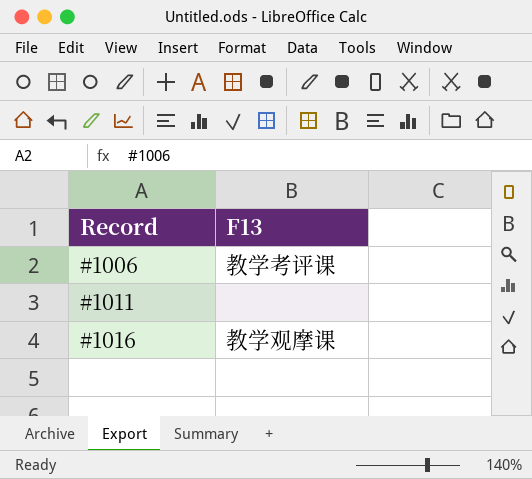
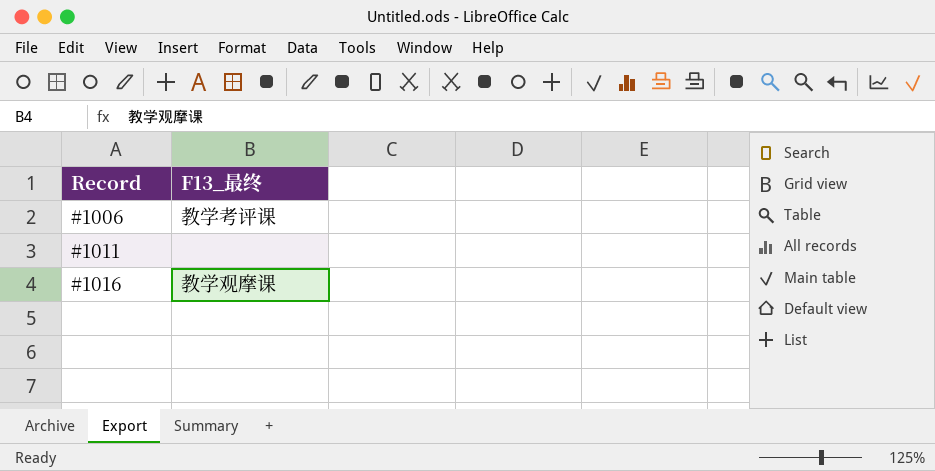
column name: F13 -> F13_最终

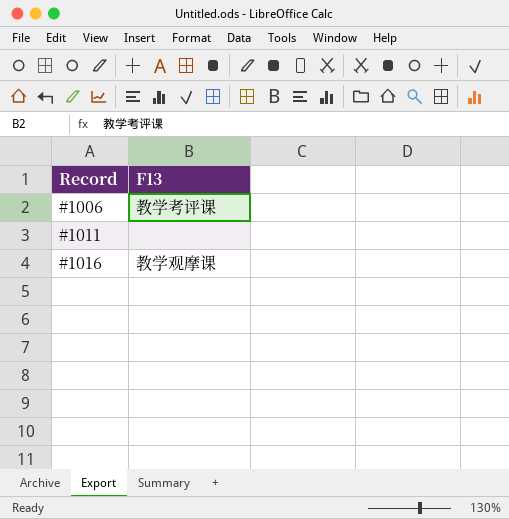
column name: F13_最终 -> F13

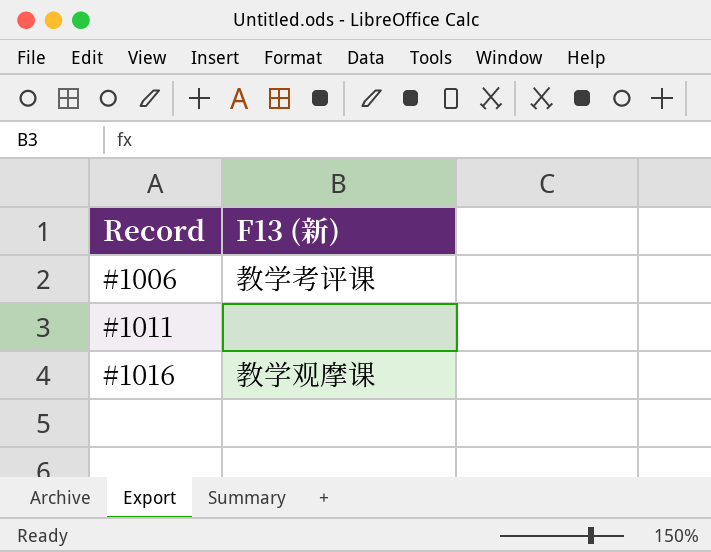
column name: F13 -> F13 (新)

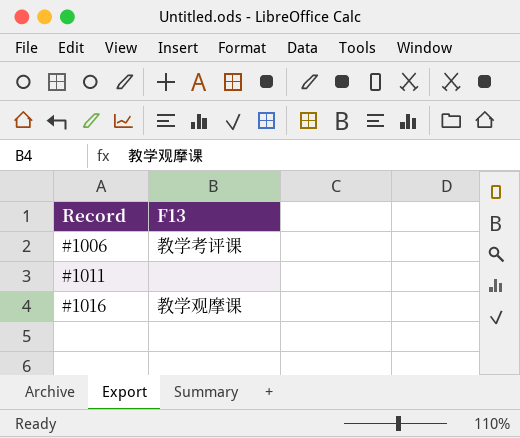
column name: F13 (新) -> F13

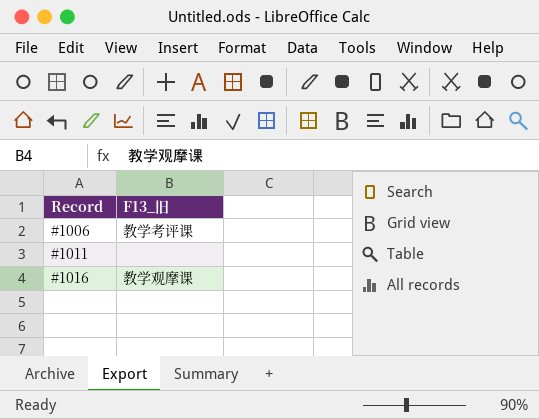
column name: F13 -> F13_旧

